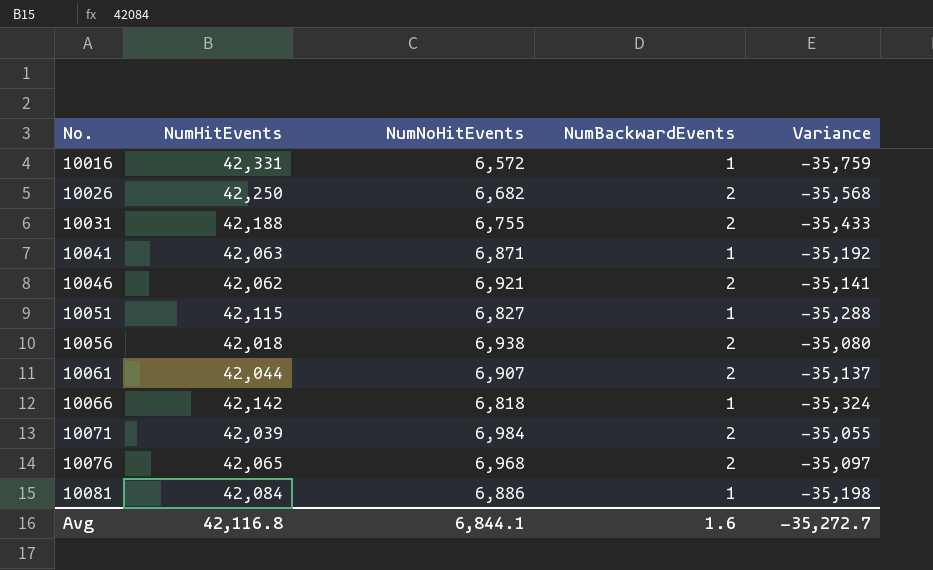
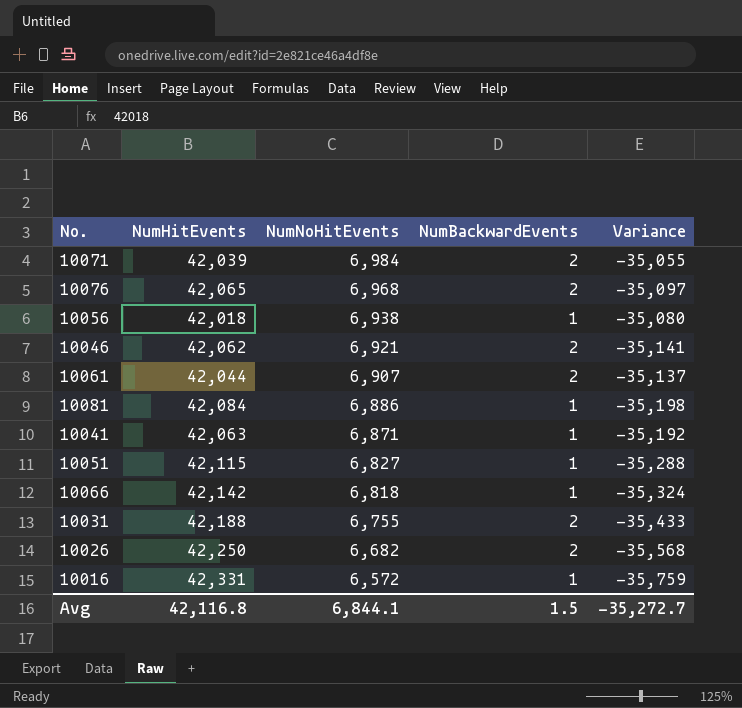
row order: No. ascending -> NumNoHitEvents descending
10056 | NumBackwardEvents: 2 -> 1
Avg | NumBackwardEvents: 1.6 -> 1.5

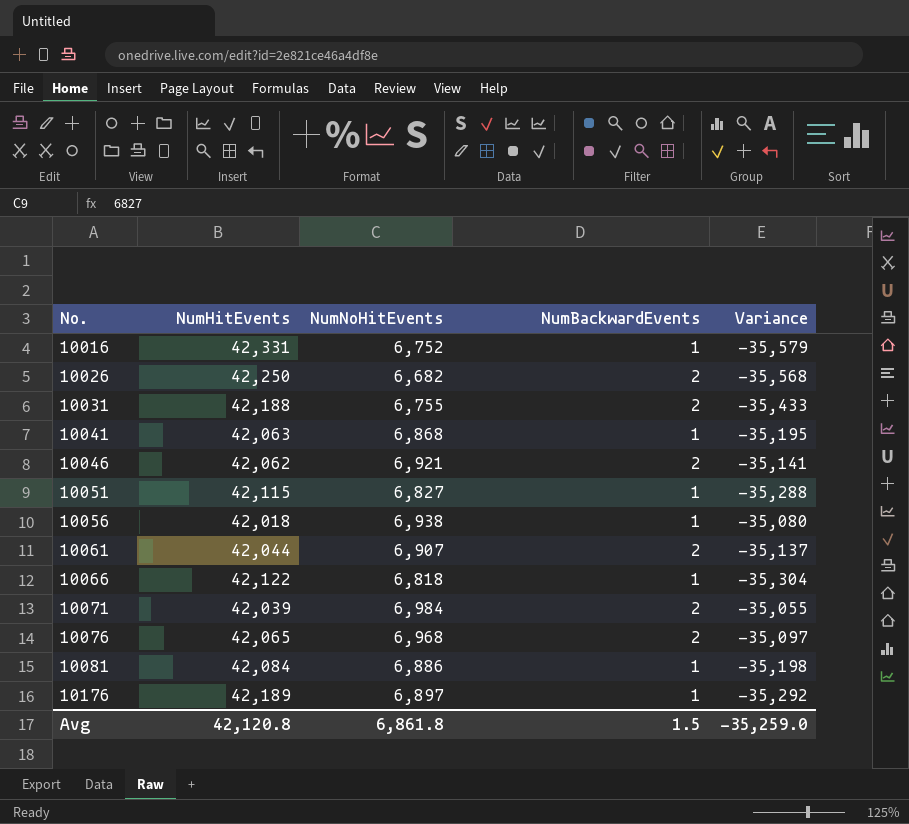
row order: NumNoHitEvents descending -> No. ascending
10016 | NumNoHitEvents: 6,572 -> 6,752
10016 | Variance: -35,759 -> -35,579
10041 | NumNoHitEvents: 6,871 -> 6,868
10041 | Variance: -35,192 -> -35,195
10066 | NumHitEvents: 42,142 -> 42,122
10066 | Variance: -35,324 -> -35,304
row 10176: none -> 42,189 | 6,897 | 1 | -35,292
Avg | NumHitEvents: 42,116.8 -> 42,120.8
Avg | NumNoHitEvents: 6,844.1 -> 6,861.8
Avg | Variance: -35,272.7 -> -35,259.0

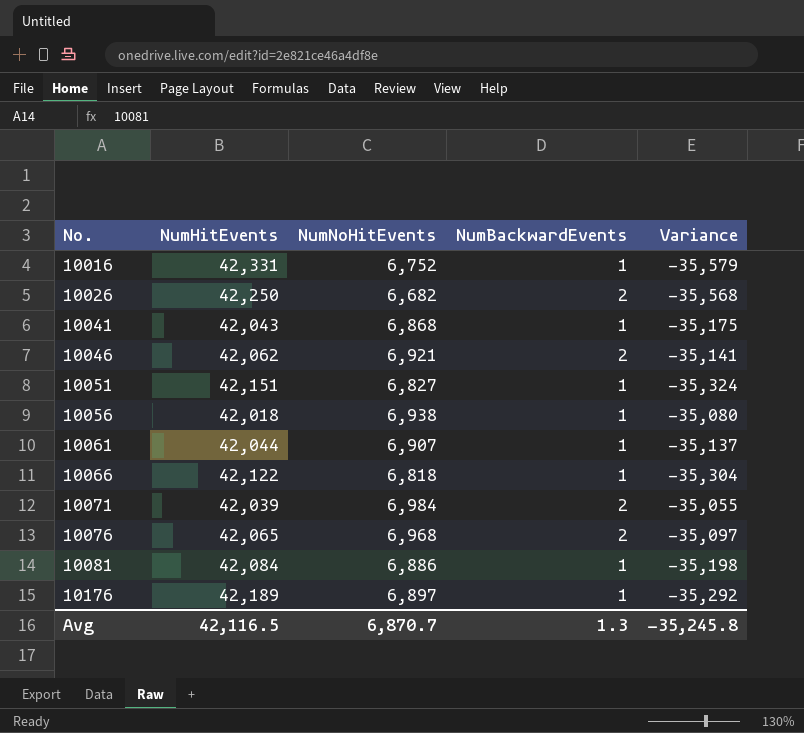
row 10031: 42,188 | 6,755 | 2 | -35,433 -> none
10041 | NumHitEvents: 42,063 -> 42,043
10041 | Variance: -35,195 -> -35,175
10051 | NumHitEvents: 42,115 -> 42,151
10051 | Variance: -35,288 -> -35,324
10061 | NumBackwardEvents: 2 -> 1
Avg | NumHitEvents: 42,120.8 -> 42,116.5
Avg | NumNoHitEvents: 6,861.8 -> 6,870.7
Avg | NumBackwardEvents: 1.5 -> 1.3
Avg | Variance: -35,259.0 -> -35,245.8

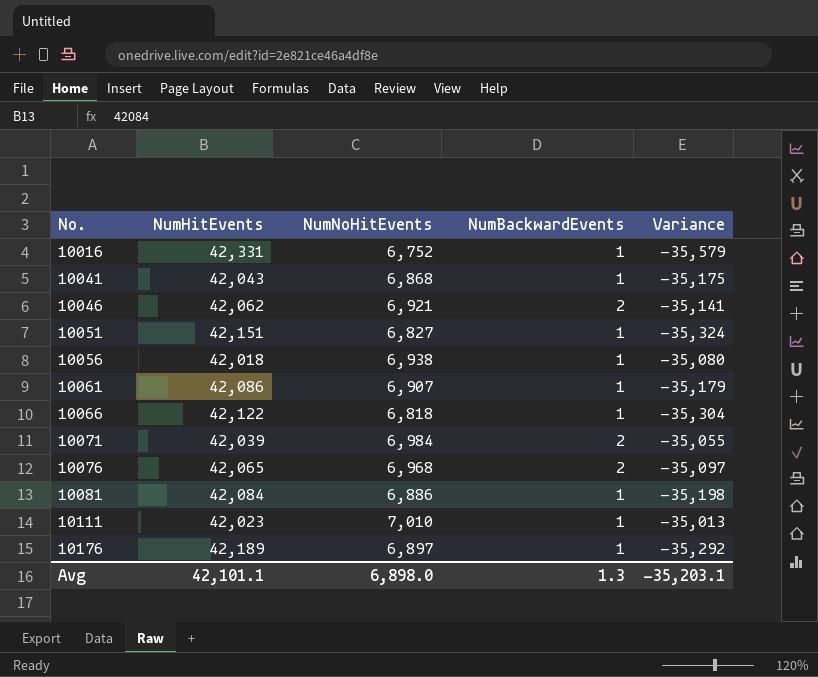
row 10026: 42,250 | 6,682 | 2 | -35,568 -> none
10061 | NumHitEvents: 42,044 -> 42,086
10061 | Variance: -35,137 -> -35,179
row 10111: none -> 42,023 | 7,010 | 1 | -35,013
Avg | NumHitEvents: 42,116.5 -> 42,101.1
Avg | NumNoHitEvents: 6,870.7 -> 6,898.0
Avg | Variance: -35,245.8 -> -35,203.1

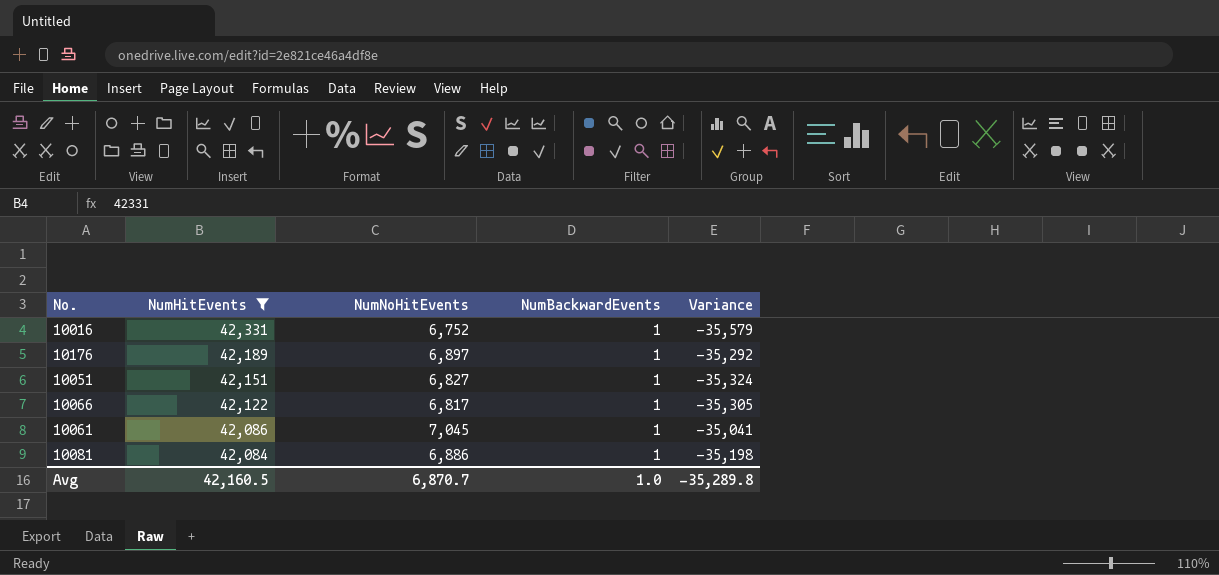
filter: none -> NumHitEvents >= 42,084
row order: No. ascending -> NumHitEvents descending
10066 | NumNoHitEvents: 6,818 -> 6,817
10066 | Variance: -35,304 -> -35,305
10061 | NumNoHitEvents: 6,907 -> 7,045
10061 | Variance: -35,179 -> -35,041
Avg | NumHitEvents: 42,101.1 -> 42,160.5
Avg | NumNoHitEvents: 6,898.0 -> 6,870.7
Avg | NumBackwardEvents: 1.3 -> 1.0
Avg | Variance: -35,203.1 -> -35,289.8

